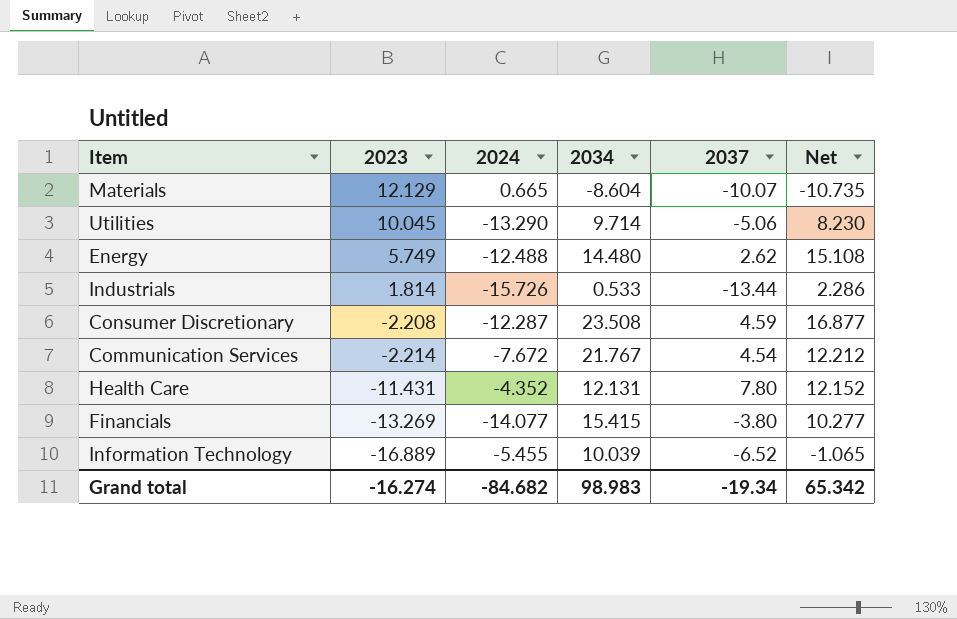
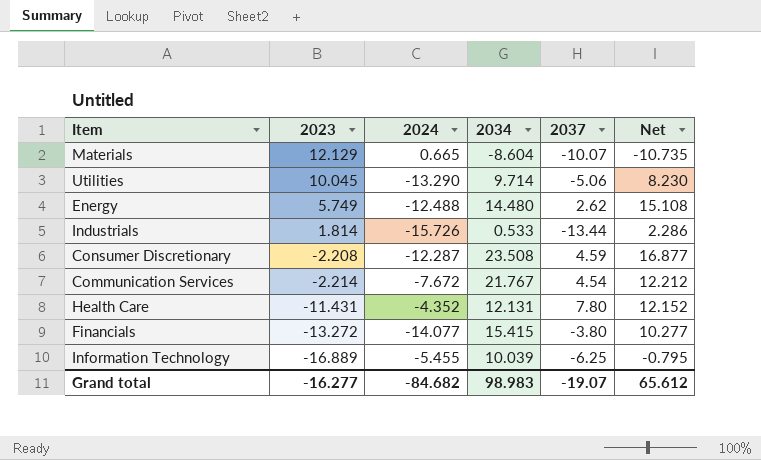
Financials | 2023: -13.269 -> -13.272
Information Technology | 2037: -6.52 -> -6.25
Information Technology | Net: -1.065 -> -0.795
Grand total | 2023: -16.274 -> -16.277
Grand total | 2037: -19.34 -> -19.07
Grand total | Net: 65.342 -> 65.612

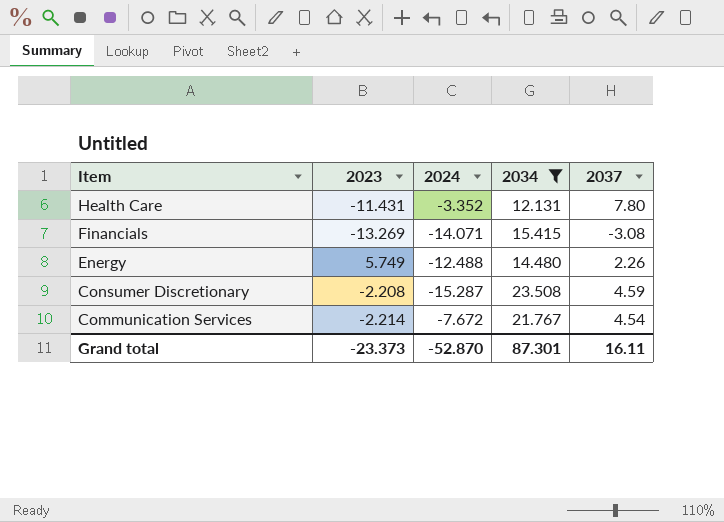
filter: none -> 2034 >= 12.131
row order: 2023 descending -> Item descending
column Net | formula: [2037] - [2024] -> none
Health Care | 2024: -4.352 -> -3.352
Financials | 2023: -13.272 -> -13.269
Financials | 2024: -14.077 -> -14.071
Financials | 2037: -3.80 -> -3.08
Energy | 2037: 2.62 -> 2.26
Consumer Discretionary | 2024: -12.287 -> -15.287
Grand total | 2023: -16.277 -> -23.373
Grand total | 2024: -84.682 -> -52.870
Grand total | 2034: 98.983 -> 87.301
Grand total | 2037: -19.07 -> 16.11

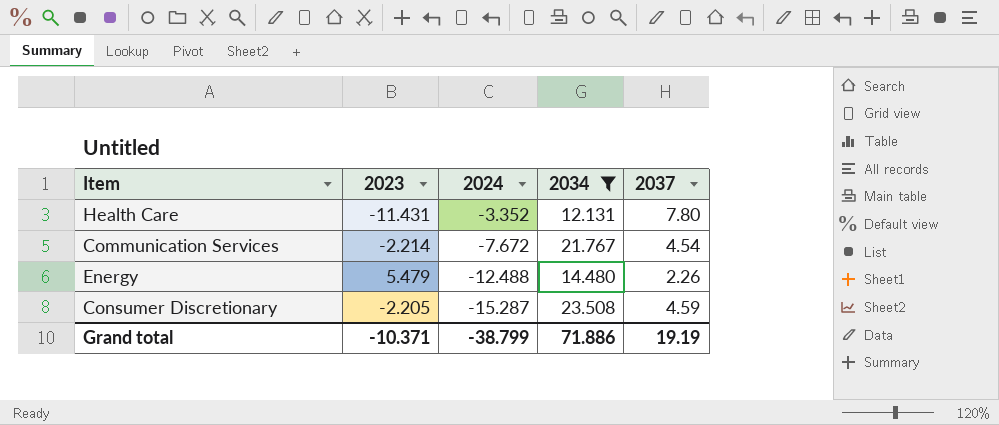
row order: Item descending -> 2024 descending
row Financials: -13.269 | -14.071 | 15.415 | -3.08 -> none
Energy | 2023: 5.749 -> 5.479
Consumer Discretionary | 2023: -2.208 -> -2.205
Grand total | 2023: -23.373 -> -10.371
Grand total | 2024: -52.870 -> -38.799
Grand total | 2034: 87.301 -> 71.886
Grand total | 2037: 16.11 -> 19.19

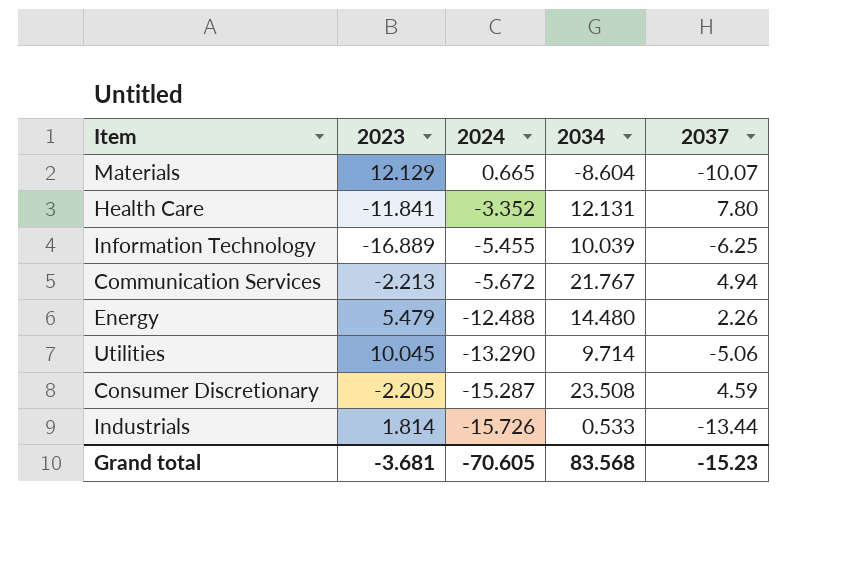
filter: 2034 >= 12.131 -> none
Health Care | 2023: -11.431 -> -11.841
Communication Services | 2023: -2.214 -> -2.213
Communication Services | 2024: -7.672 -> -5.672
Communication Services | 2037: 4.54 -> 4.94
Grand total | 2023: -10.371 -> -3.681
Grand total | 2024: -38.799 -> -70.605
Grand total | 2034: 71.886 -> 83.568
Grand total | 2037: 19.19 -> -15.23

